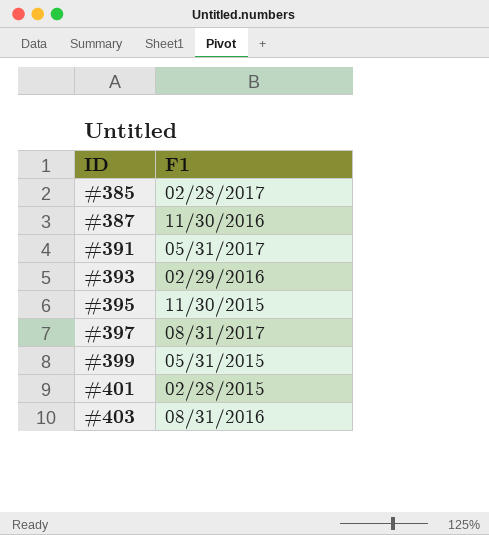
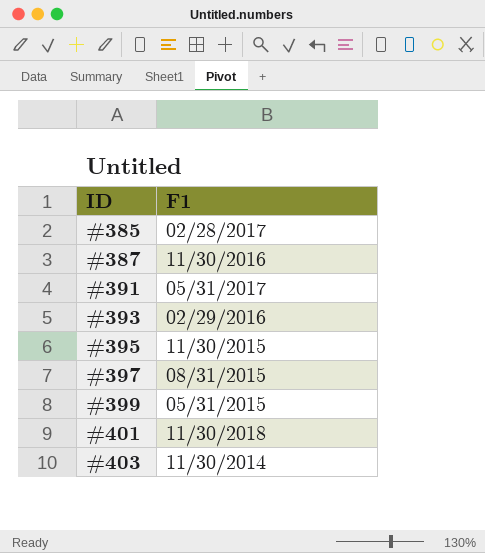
#397 | F1: 08/31/2017 -> 08/31/2015
#401 | F1: 02/28/2015 -> 11/30/2018
#403 | F1: 08/31/2016 -> 11/30/2014

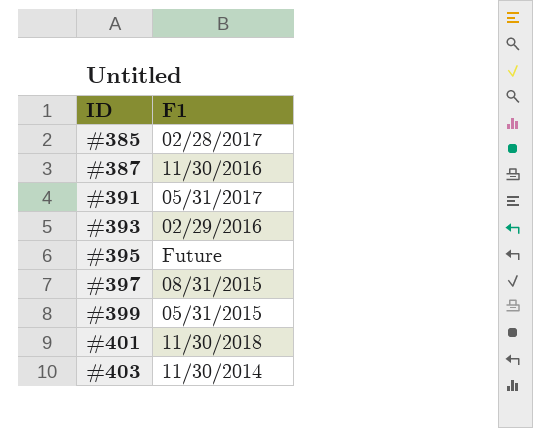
#395 | F1: 11/30/2015 -> Future

